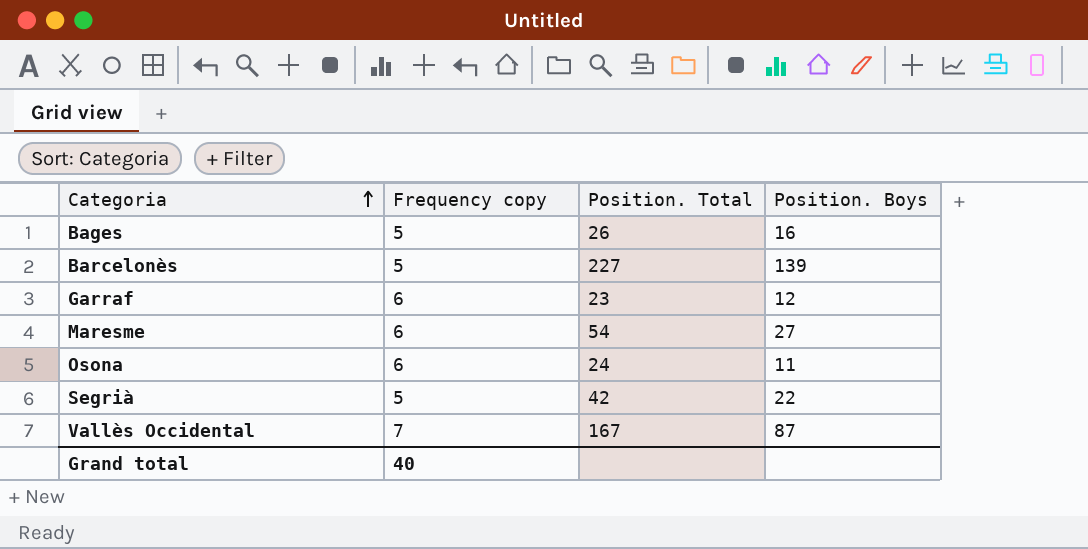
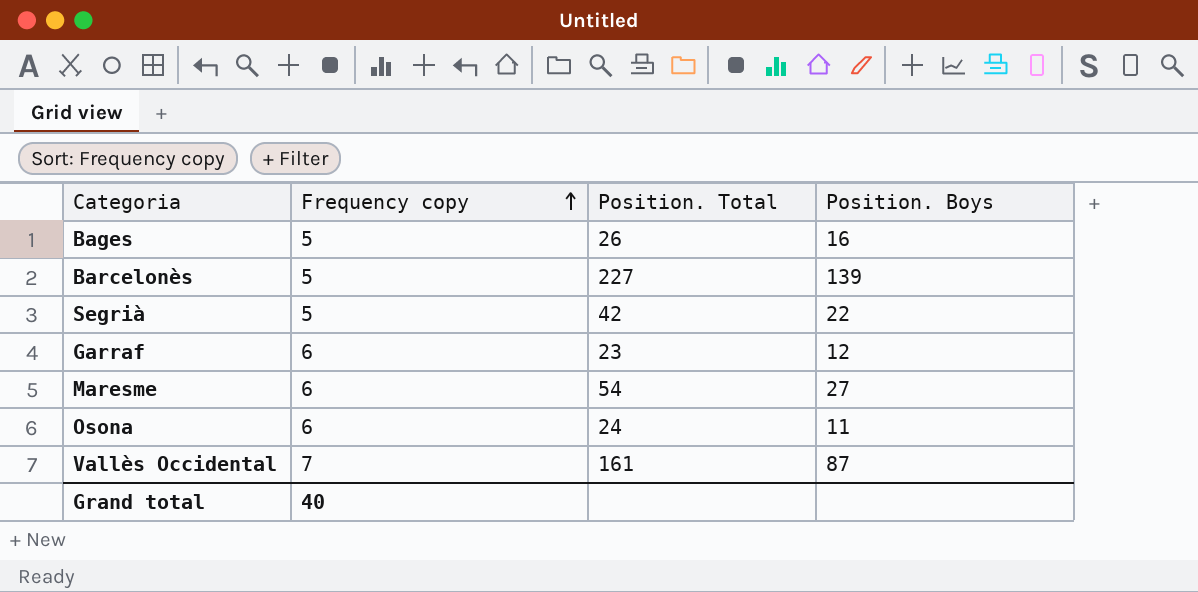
row order: Categoria ascending -> Frequency copy ascending
Vallès Occidental | Position. Total: 167 -> 161

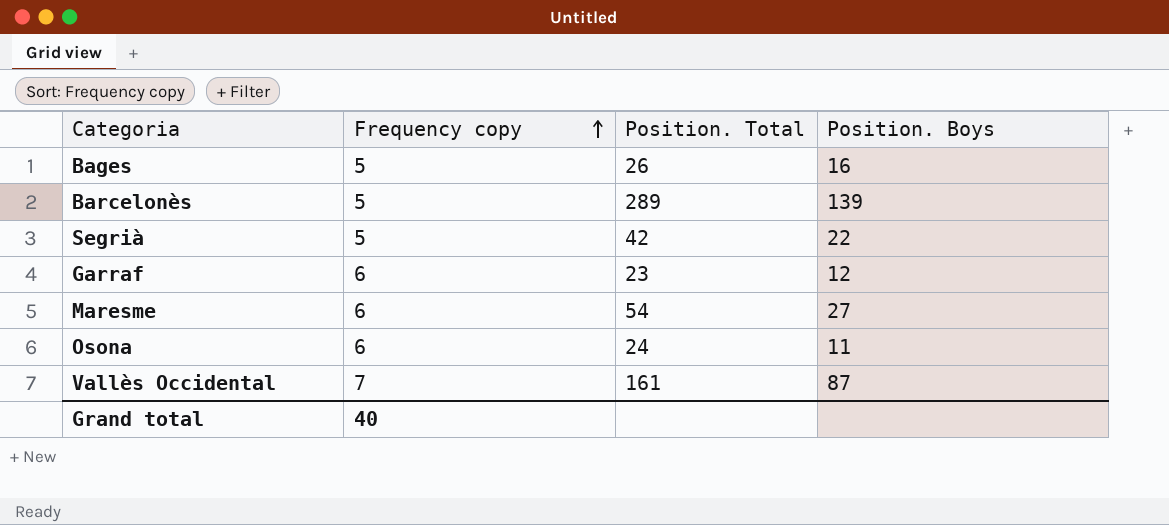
Barcelonès | Position. Total: 227 -> 289

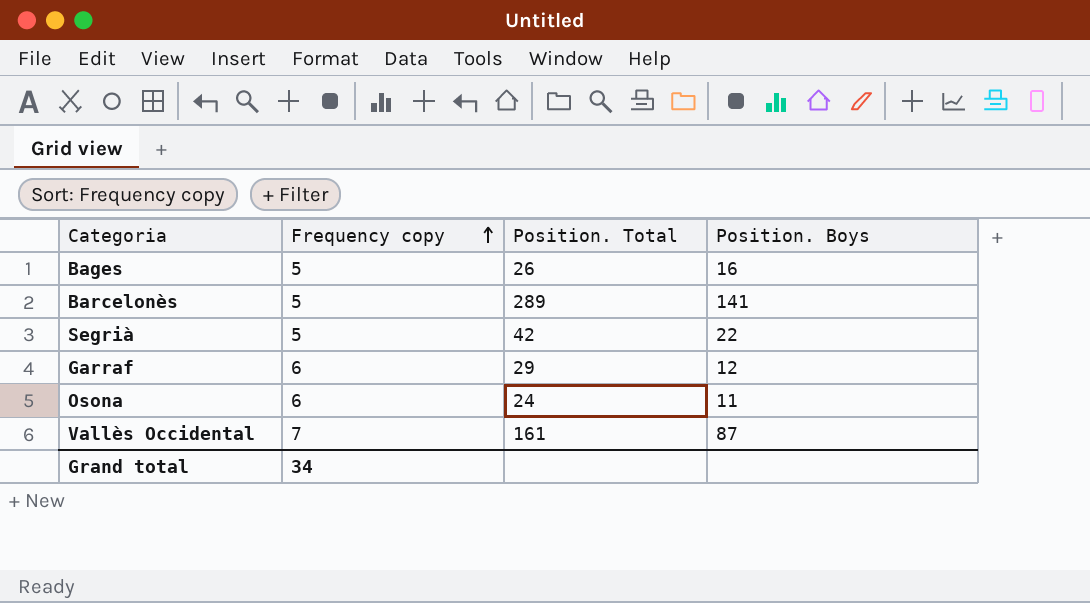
row Maresme: 6 | 54 | 27 -> none
Barcelonès | Position. Boys: 139 -> 141
Garraf | Position. Total: 23 -> 29
Grand total | Frequency copy: 40 -> 34

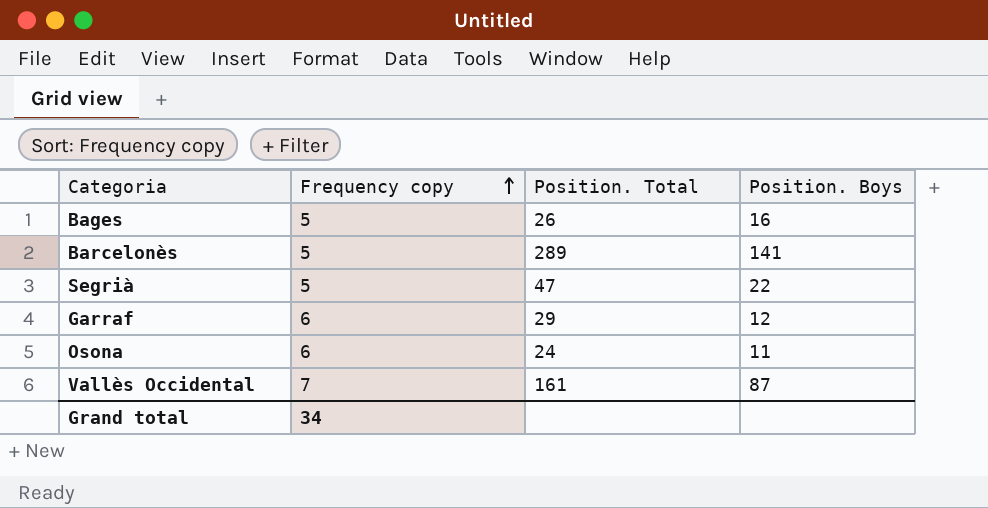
Segrià | Position. Total: 42 -> 47

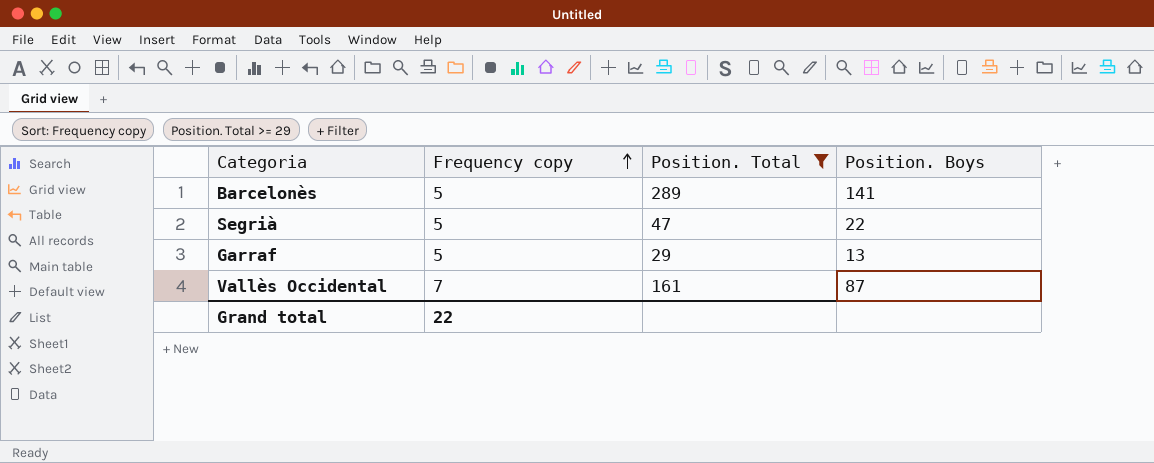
filter: none -> Position. Total >= 29
Garraf | Frequency copy: 6 -> 5
Garraf | Position. Boys: 12 -> 13
Grand total | Frequency copy: 34 -> 22

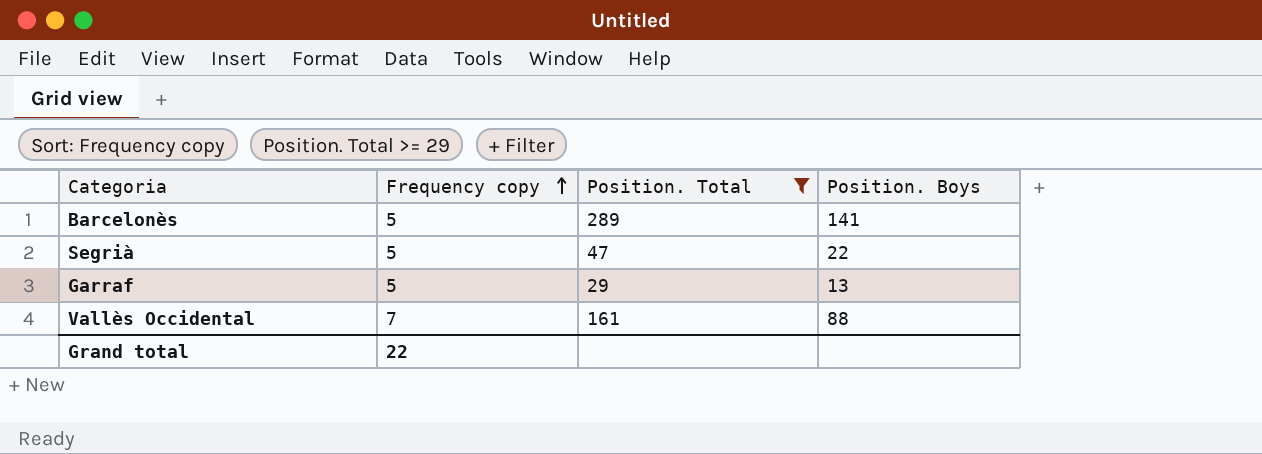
Vallès Occidental | Position. Boys: 87 -> 88

